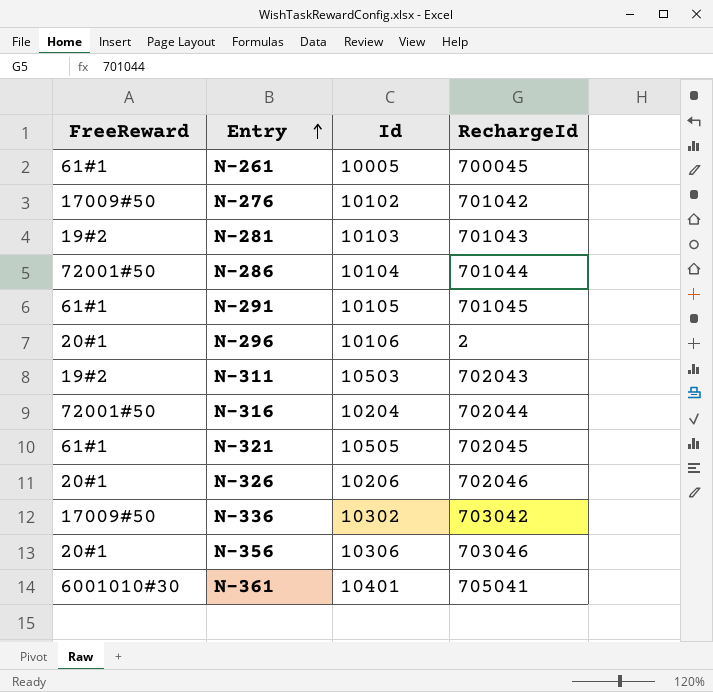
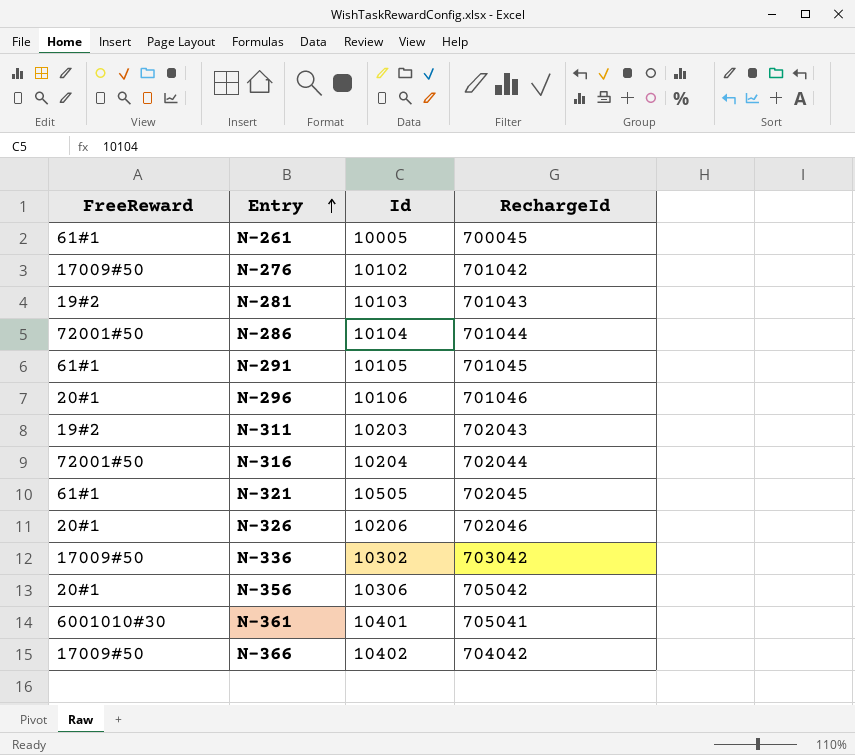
N-296 | RechargeId: 2 -> 701046
N-311 | Id: 10503 -> 10203
N-356 | RechargeId: 703046 -> 705042
row N-366: none -> 17009#50 | 10402 | 704042

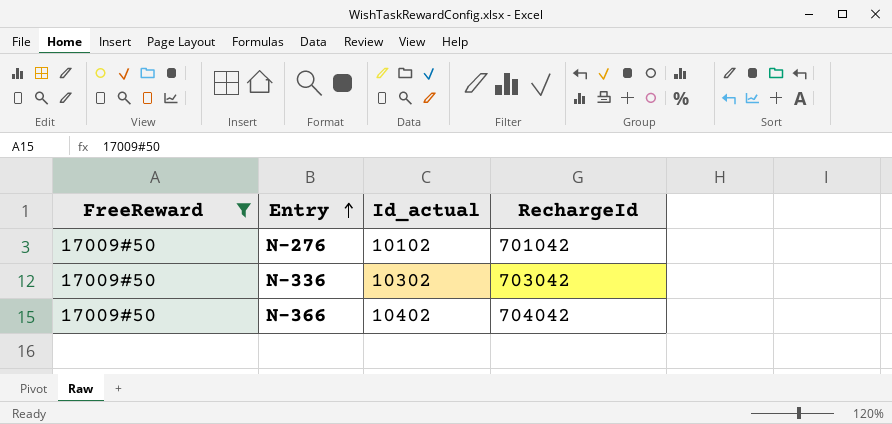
filter: none -> FreeReward = 17009#50
column name: Id -> Id_actual

